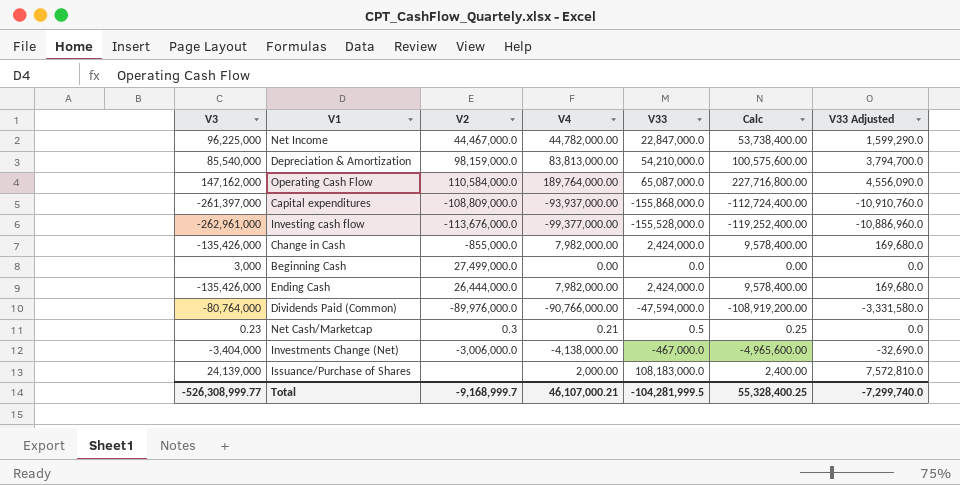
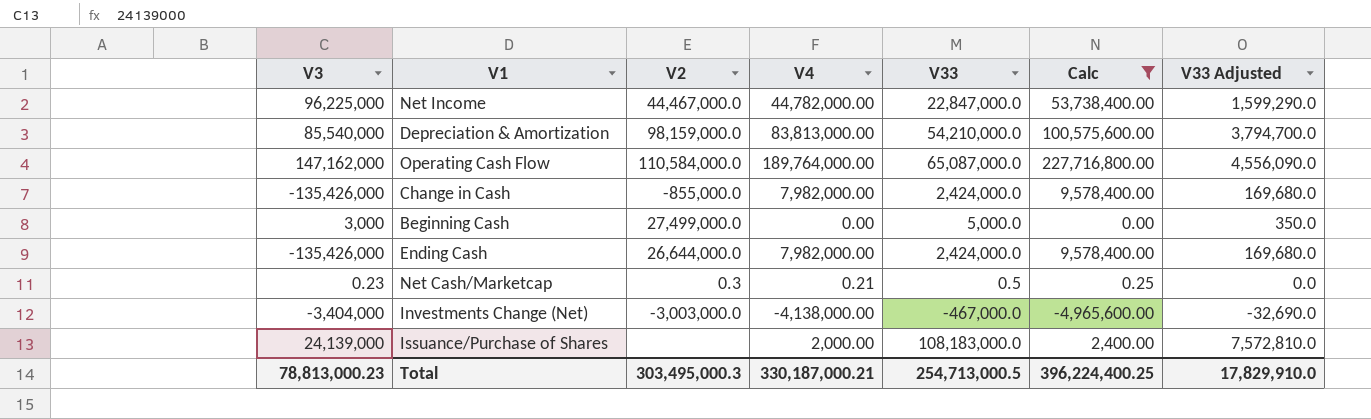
filter: none -> Calc >= -4,965,600.00
Beginning Cash | V33: 0.0 -> 5,000.0
Beginning Cash | V33 Adjusted: 0.0 -> 350.0
Ending Cash | V2: 26,444,000.0 -> 26,644,000.0
Investments Change (Net) | V2: -3,006,000.0 -> -3,003,000.0
Total | V3: -526,308,999.77 -> 78,813,000.23
Total | V2: -9,168,999.7 -> 303,495,000.3
Total | V4: 46,107,000.21 -> 330,187,000.21
Total | V33: -104,281,999.5 -> 254,713,000.5
Total | Calc: 55,328,400.25 -> 396,224,400.25
Total | V33 Adjusted: -7,299,740.0 -> 17,829,910.0

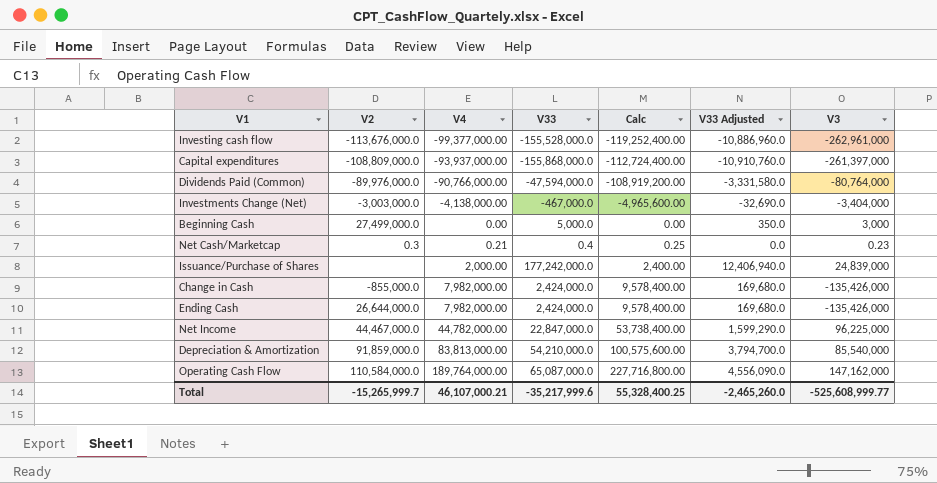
filter: Calc >= -4,965,600.00 -> none
row order: none -> V4 ascending
column V3 | position: 1 -> 7
Net Cash/Marketcap | V33: 0.5 -> 0.4
Issuance/Purchase of Shares | V33: 108,183,000.0 -> 177,242,000.0
Issuance/Purchase of Shares | V33 Adjusted: 7,572,810.0 -> 12,406,940.0
Issuance/Purchase of Shares | V3: 24,139,000 -> 24,839,000
Depreciation & Amortization | V2: 98,159,000.0 -> 91,859,000.0
Total | V2: 303,495,000.3 -> -15,265,999.7
Total | V4: 330,187,000.21 -> 46,107,000.21
Total | V33: 254,713,000.5 -> -35,217,999.6
Total | Calc: 396,224,400.25 -> 55,328,400.25
Total | V33 Adjusted: 17,829,910.0 -> -2,465,260.0
Total | V3: 78,813,000.23 -> -525,608,999.77

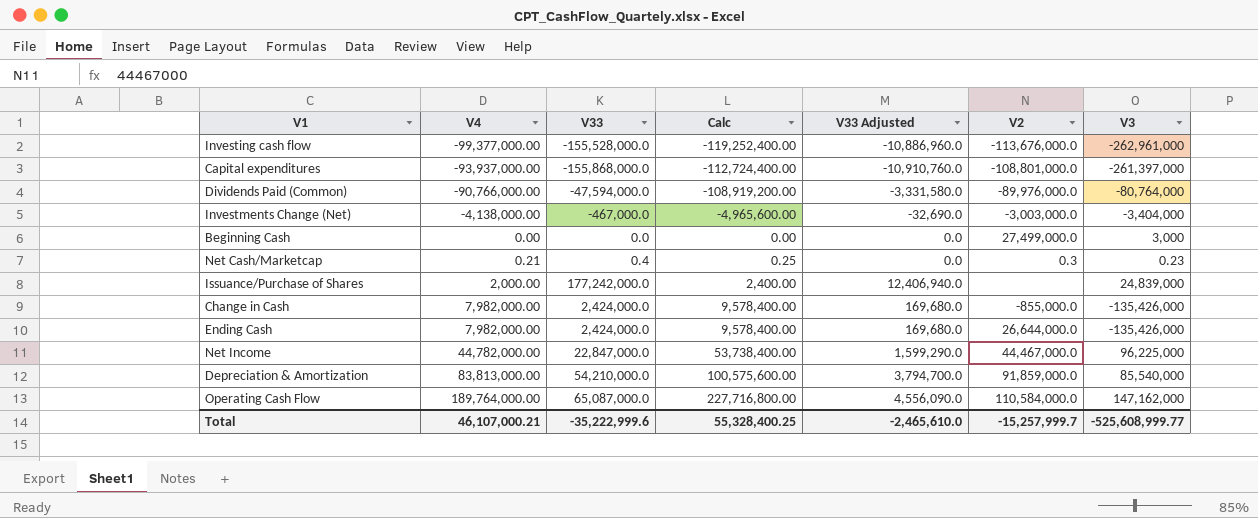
column V2 | position: 2 -> 6
Capital expenditures | V2: -108,809,000.0 -> -108,801,000.0
Beginning Cash | V33: 5,000.0 -> 0.0
Beginning Cash | V33 Adjusted: 350.0 -> 0.0
Total | V33: -35,217,999.6 -> -35,222,999.6
Total | V33 Adjusted: -2,465,260.0 -> -2,465,610.0
Total | V2: -15,265,999.7 -> -15,257,999.7

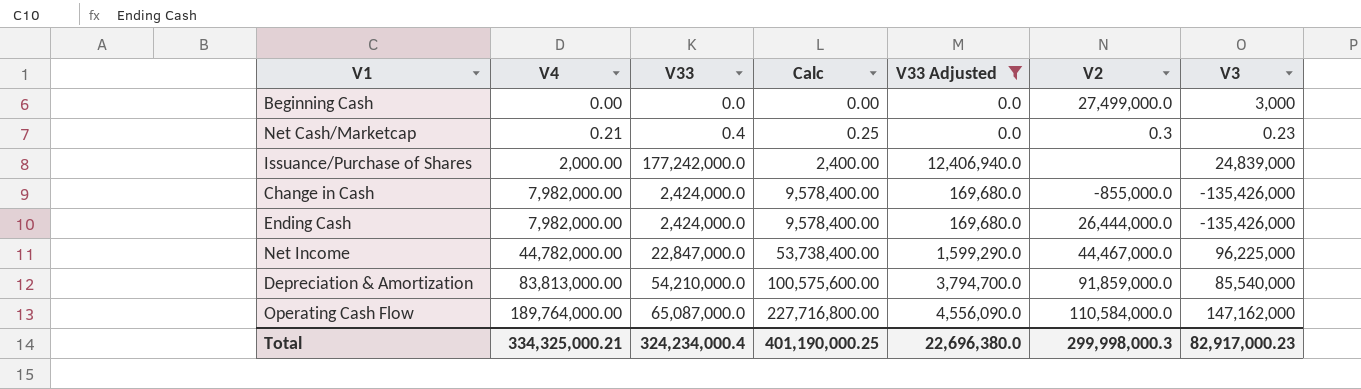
filter: none -> V33 Adjusted >= 0.0
Ending Cash | V2: 26,644,000.0 -> 26,444,000.0
Total | V4: 46,107,000.21 -> 334,325,000.21
Total | V33: -35,222,999.6 -> 324,234,000.4
Total | Calc: 55,328,400.25 -> 401,190,000.25
Total | V33 Adjusted: -2,465,610.0 -> 22,696,380.0
Total | V2: -15,257,999.7 -> 299,998,000.3
Total | V3: -525,608,999.77 -> 82,917,000.23

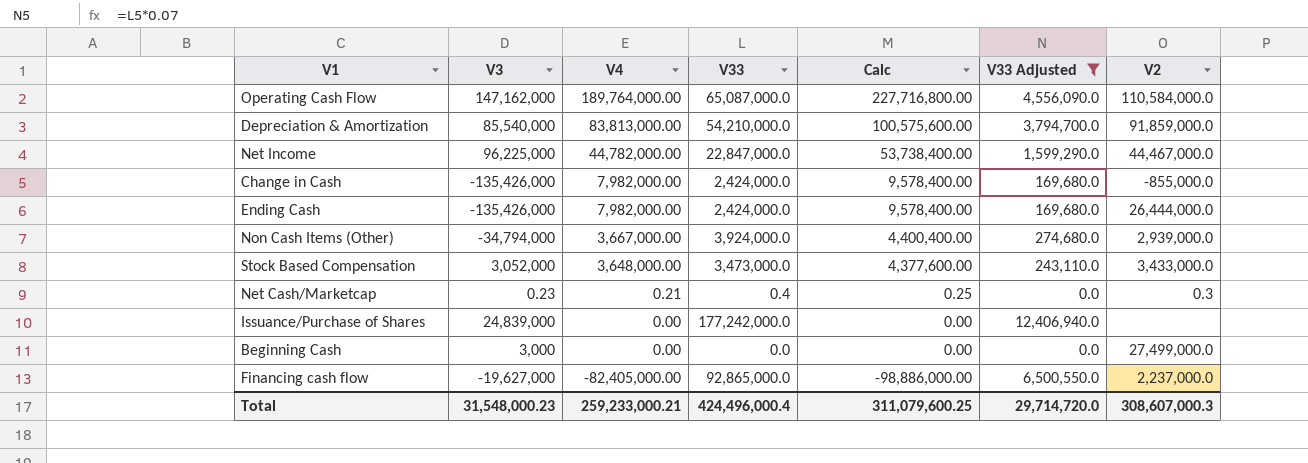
row order: V4 ascending -> V4 descending
column V3 | position: 7 -> 2
row Non Cash Items (Other): none -> -34,794,000 | 3,667,000.00 | 3,924,000.0 | 4,400,400.00 | 274,680.0 | 2,939,000.0
row Stock Based Compensation: none -> 3,052,000 | 3,648,000.00 | 3,473,000.0 | 4,377,600.00 | 243,110.0 | 3,433,000.0
Issuance/Purchase of Shares | V4: 2,000.00 -> 0.00
Issuance/Purchase of Shares | Calc: 2,400.00 -> 0.00
row Financing cash flow: none -> -19,627,000 | -82,405,000.00 | 92,865,000.0 | -98,886,000.00 | 6,500,550.0 | 2,237,000.0
Total | V3: 82,917,000.23 -> 31,548,000.23
Total | V4: 334,325,000.21 -> 259,233,000.21
Total | V33: 324,234,000.4 -> 424,496,000.4
Total | Calc: 401,190,000.25 -> 311,079,600.25
Total | V33 Adjusted: 22,696,380.0 -> 29,714,720.0
Total | V2: 299,998,000.3 -> 308,607,000.3

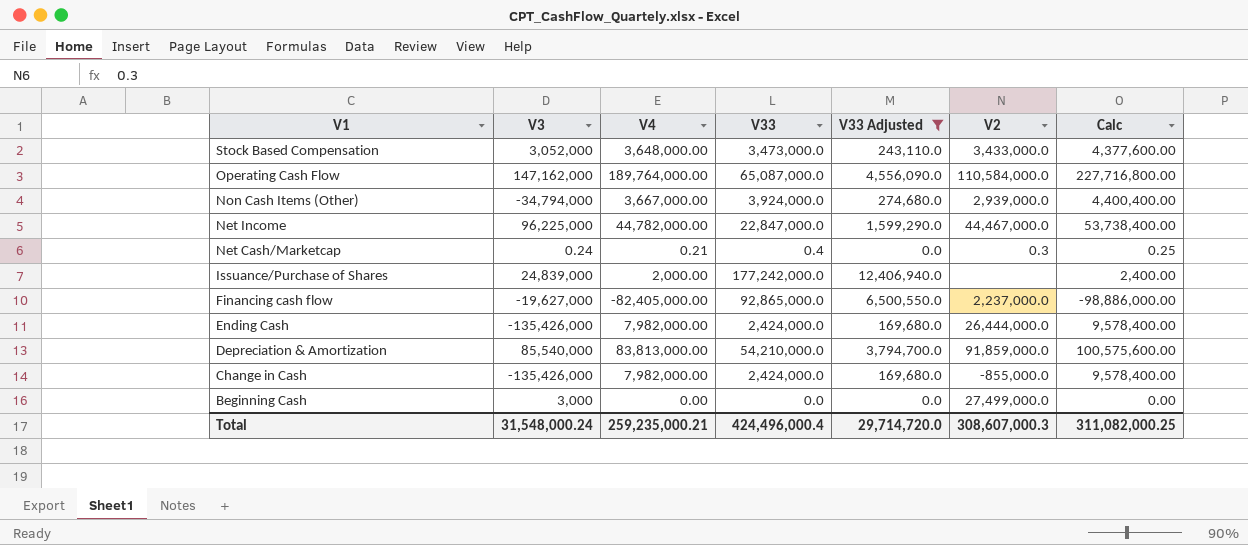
row order: V4 descending -> V1 descending
column Calc | position: 5 -> 7
Net Cash/Marketcap | V3: 0.23 -> 0.24
Issuance/Purchase of Shares | V4: 0.00 -> 2,000.00
Issuance/Purchase of Shares | Calc: 0.00 -> 2,400.00
Total | V3: 31,548,000.23 -> 31,548,000.24
Total | V4: 259,233,000.21 -> 259,235,000.21
Total | Calc: 311,079,600.25 -> 311,082,000.25

